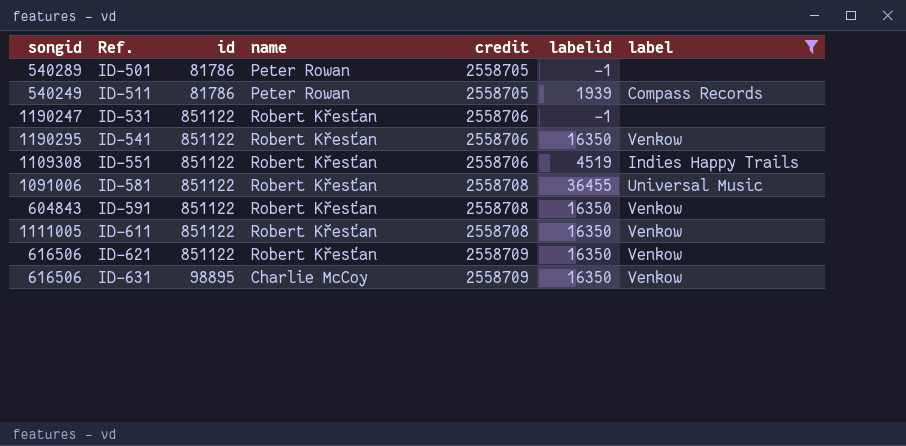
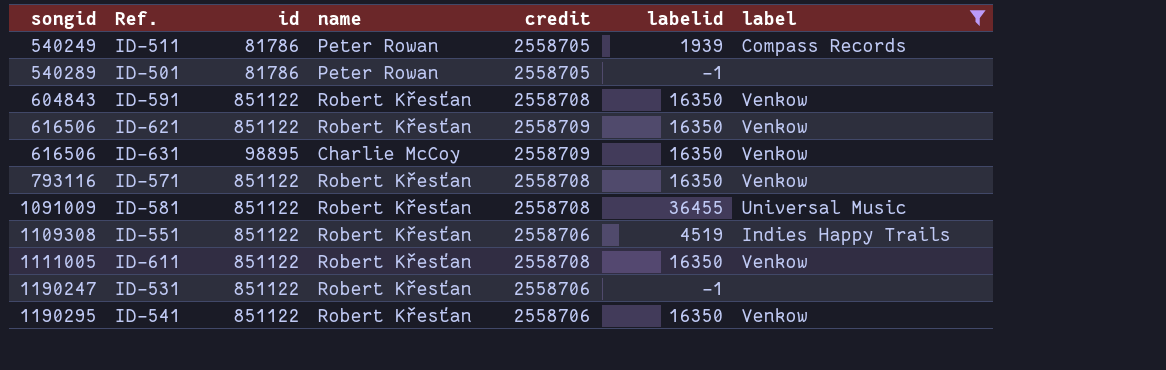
row order: Ref. ascending -> songid ascending
row ID-571: none -> 793116 | 851122 | Robert Křesťan | 2558708 | 16350 | Venkow
ID-581 | songid: 1091006 -> 1091009

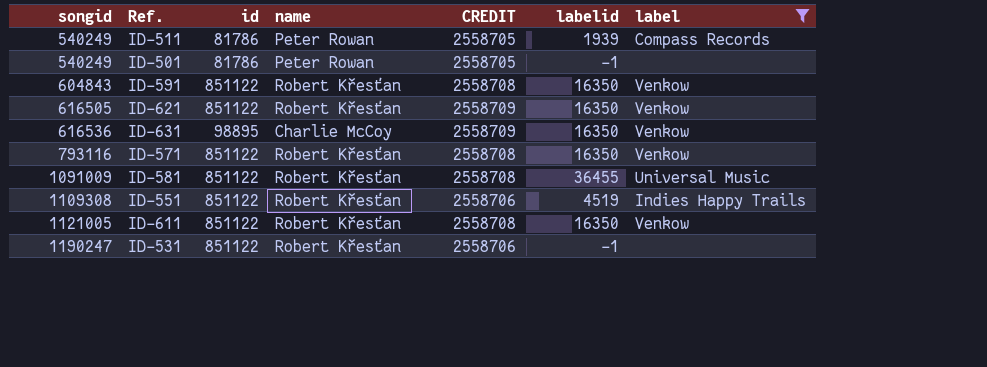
column name: credit -> CREDIT
row ID-541: 1190295 | 851122 | Robert Křesťan | 2558706 | 16350 | Venkow -> none
ID-501 | songid: 540289 -> 540249
ID-621 | songid: 616506 -> 616505
ID-631 | songid: 616506 -> 616536
ID-611 | songid: 1111005 -> 1121005

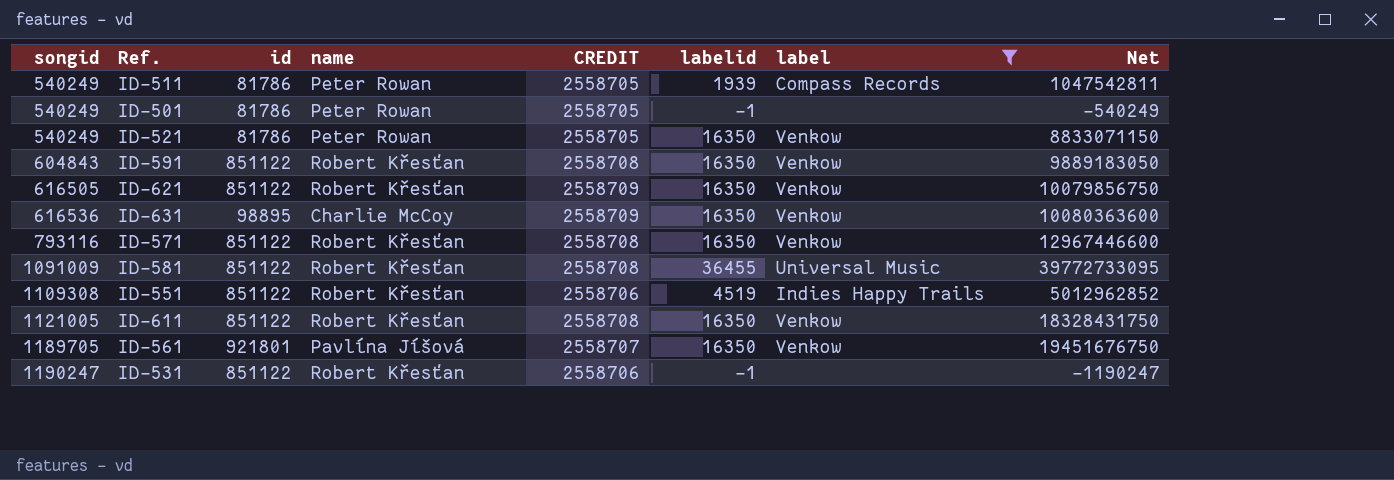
column Net | formula: none -> [songid] * [labelid]
row ID-521: none -> 540249 | 81786 | Peter Rowan | 2558705 | 16350 | Venkow | 8833071150
row ID-561: none -> 1189705 | 921801 | Pavlína Jíšová | 2558707 | 16350 | Venkow | 19451676750

